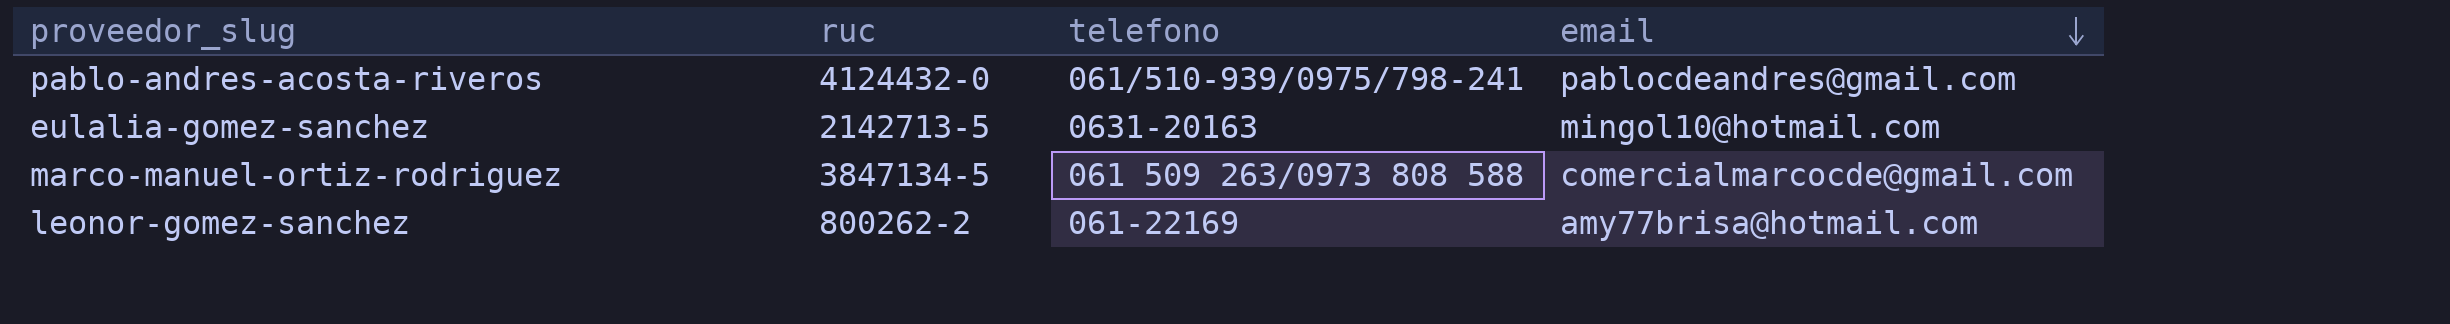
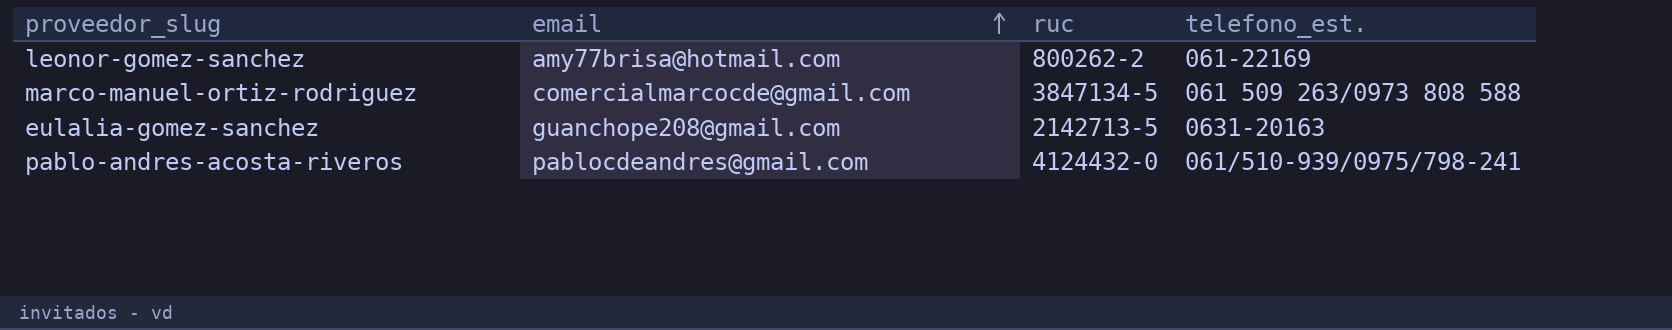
row order: email descending -> email ascending
column email | position: 4 -> 2
column name: telefono -> telefono_est.
eulalia-gomez-sanchez | email: mingol10@hotmail.com -> guanchope208@gmail.com

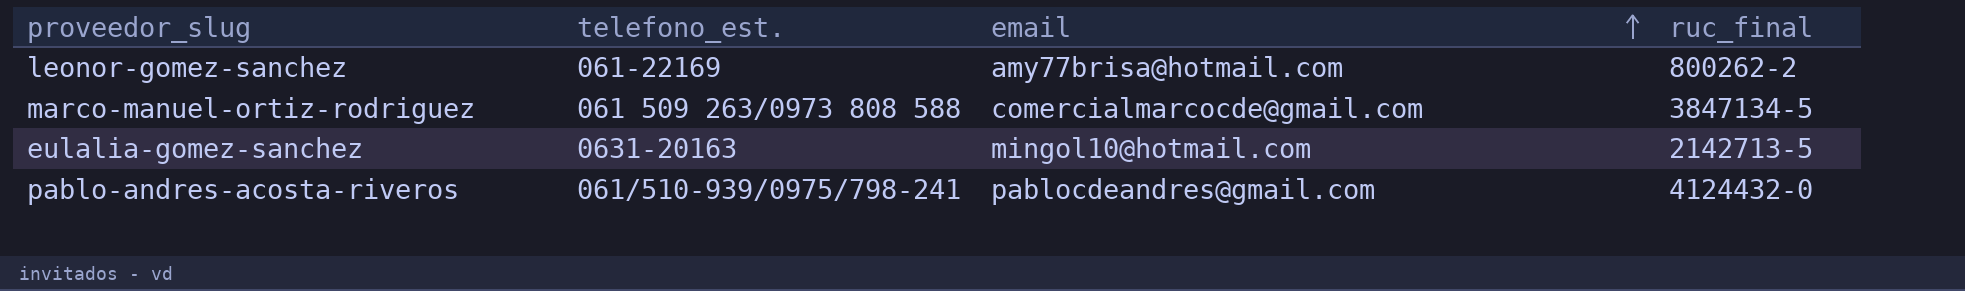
column telefono_est. | position: 4 -> 2
column name: ruc -> ruc_final
eulalia-gomez-sanchez | email: guanchope208@gmail.com -> mingol10@hotmail.com

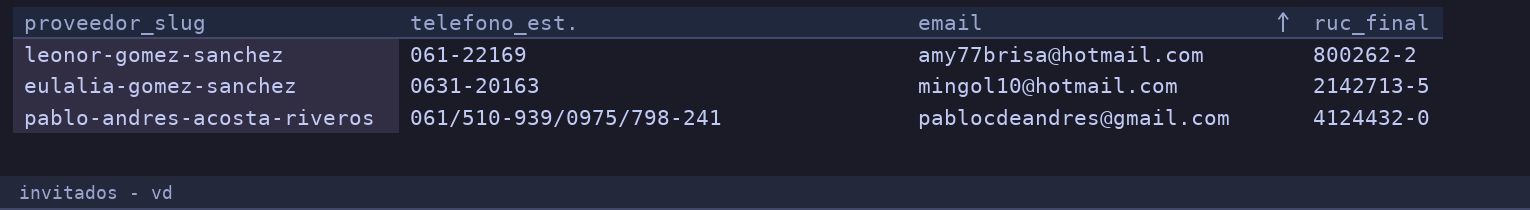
row marco-manuel-ortiz-rodriguez: 061 509 263/0973 808 588 | comercialmarcocde@gmail.com | 3847134-5 -> none

